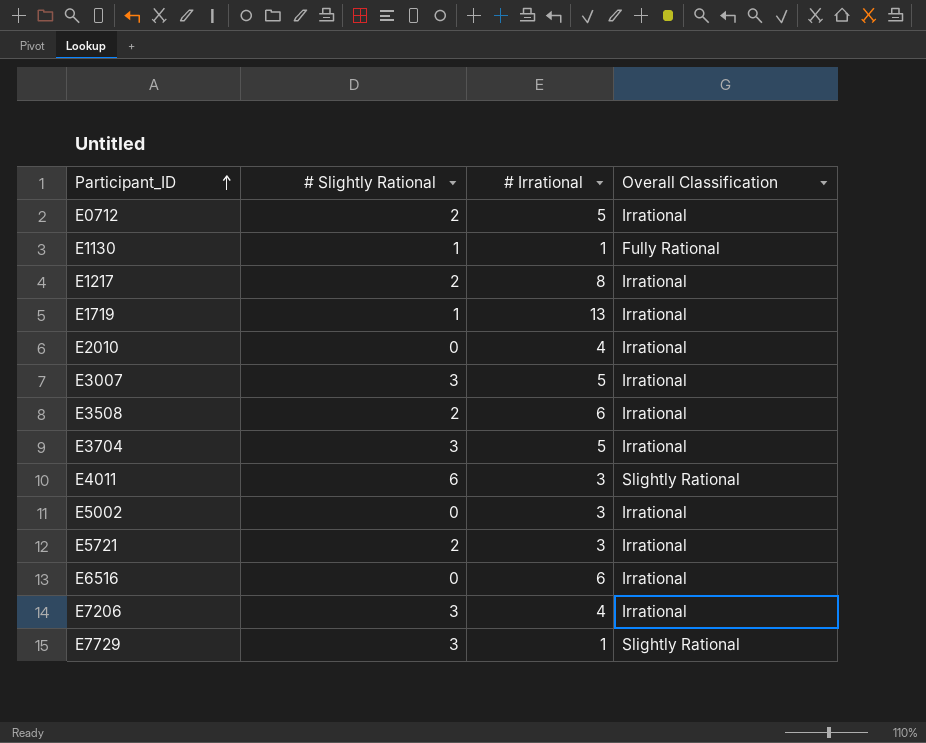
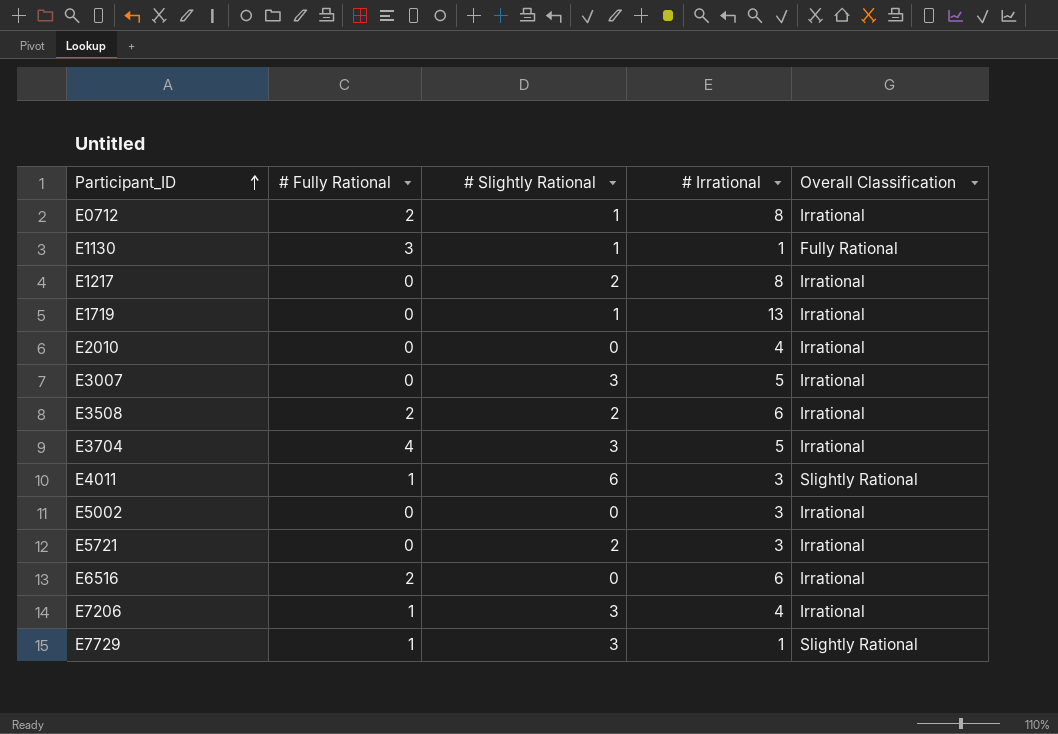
column # Fully Rational | position: none -> 2
E0712 | # Slightly Rational: 2 -> 1
E0712 | # Irrational: 5 -> 8

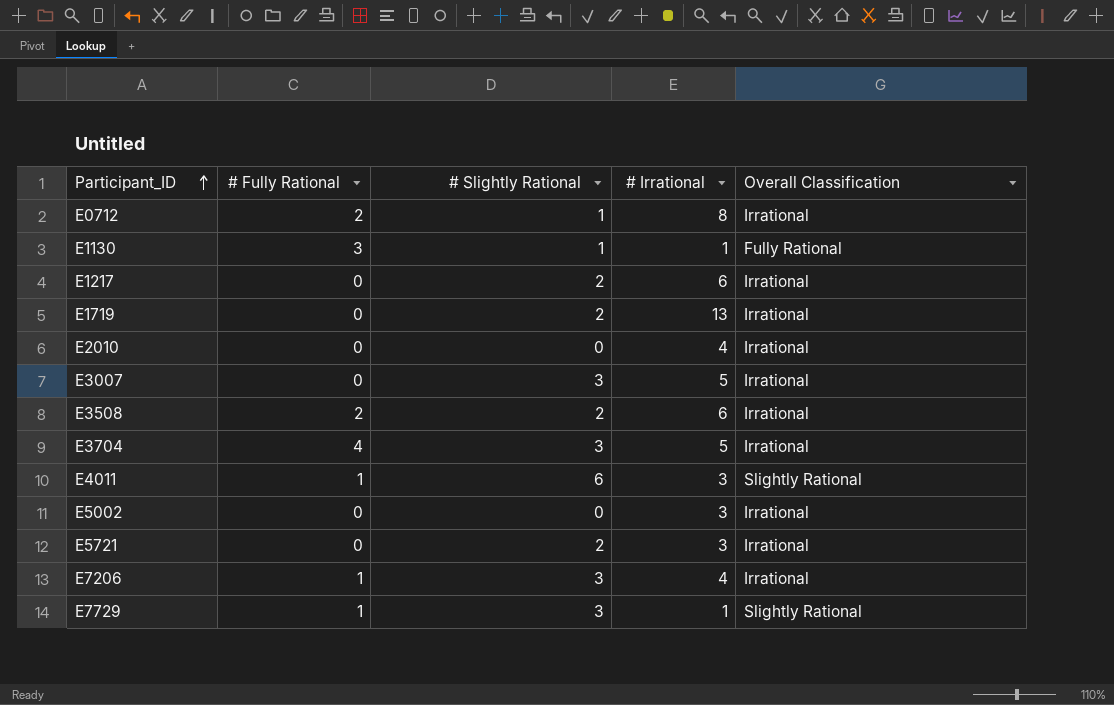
row E6516: 2 | 0 | 6 | Irrational -> none
E1217 | # Irrational: 8 -> 6
E1719 | # Slightly Rational: 1 -> 2

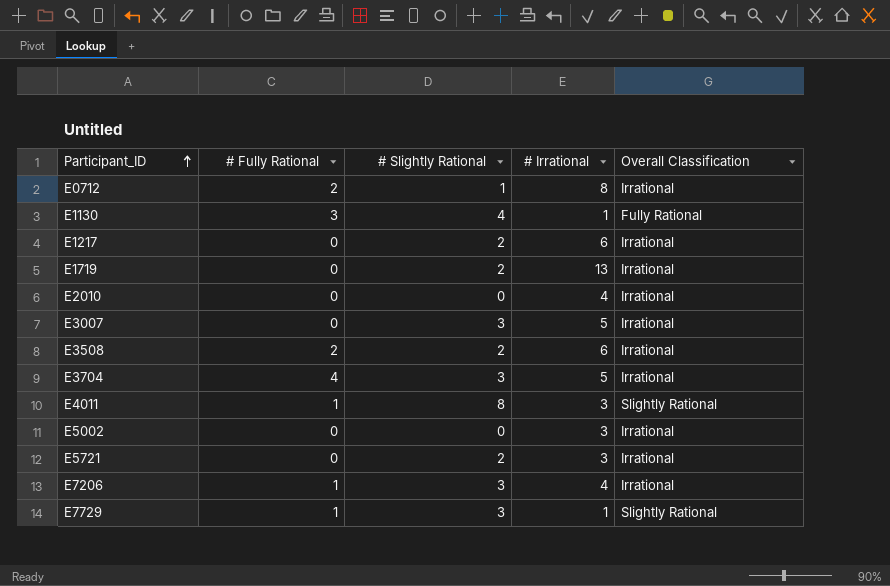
E1130 | # Slightly Rational: 1 -> 4
E4011 | # Slightly Rational: 6 -> 8

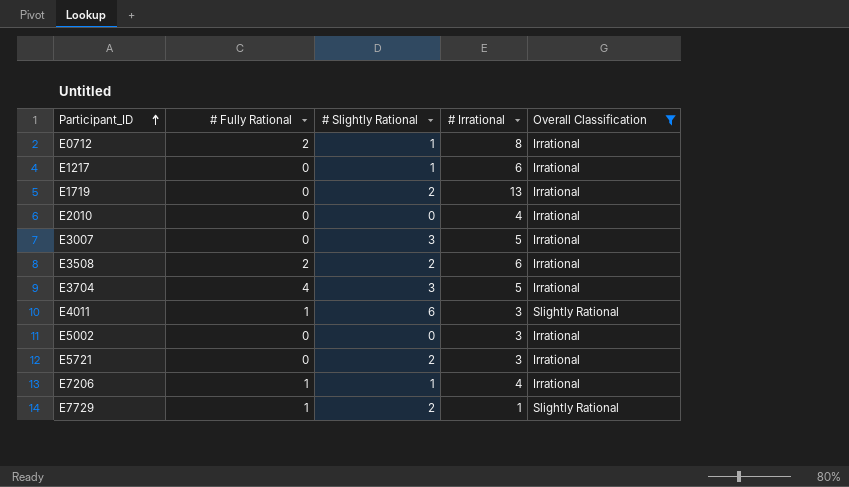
filter: none -> Overall Classification != Fully Rational
E1217 | # Slightly Rational: 2 -> 1
E4011 | # Slightly Rational: 8 -> 6
E7206 | # Slightly Rational: 3 -> 1
E7729 | # Slightly Rational: 3 -> 2

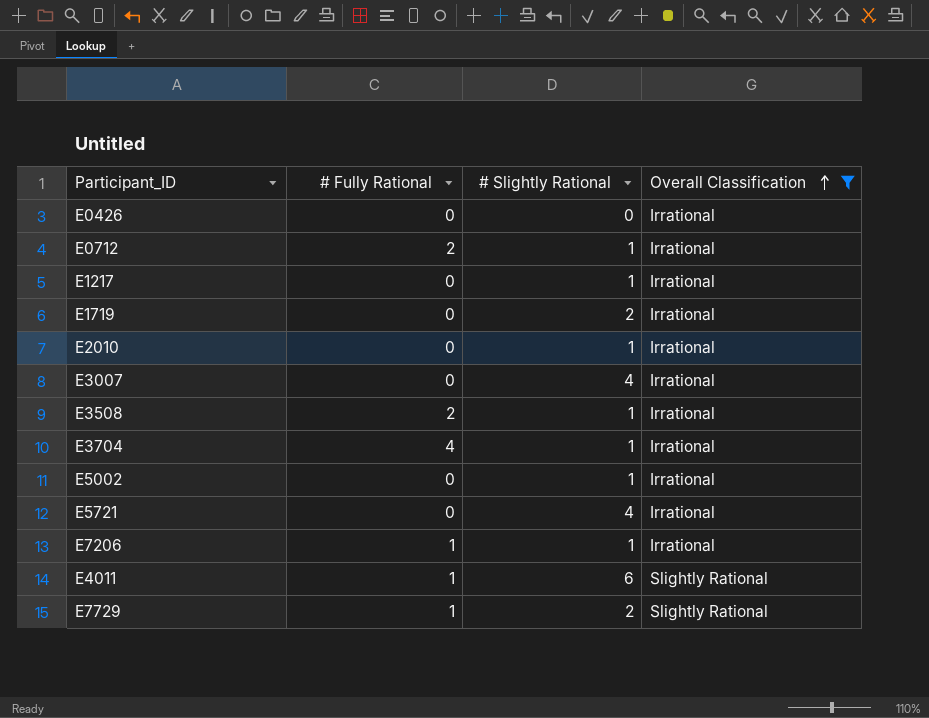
row order: Participant_ID ascending -> Overall Classification ascending
column # Irrational | position: 4 -> none
row E0426: none -> 0 | 0 | Irrational
E2010 | # Slightly Rational: 0 -> 1
E3007 | # Slightly Rational: 3 -> 4
E3508 | # Slightly Rational: 2 -> 1
E3704 | # Slightly Rational: 3 -> 1
E5002 | # Slightly Rational: 0 -> 1
E5721 | # Slightly Rational: 2 -> 4

